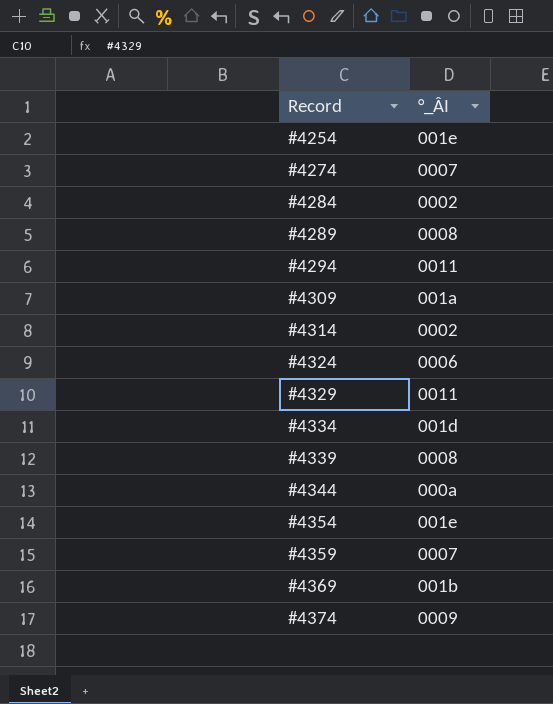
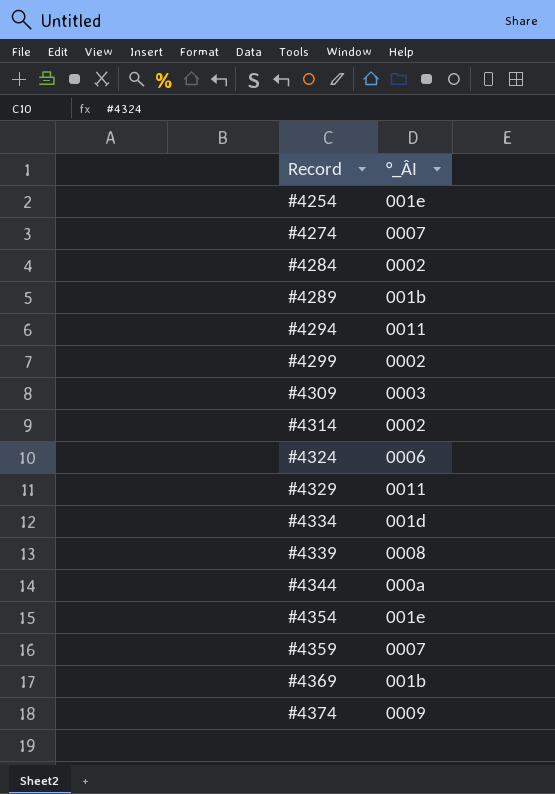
#4289 | °_ÂI: 0008 -> 001b
row #4299: none -> 0002
#4309 | °_ÂI: 001a -> 0003

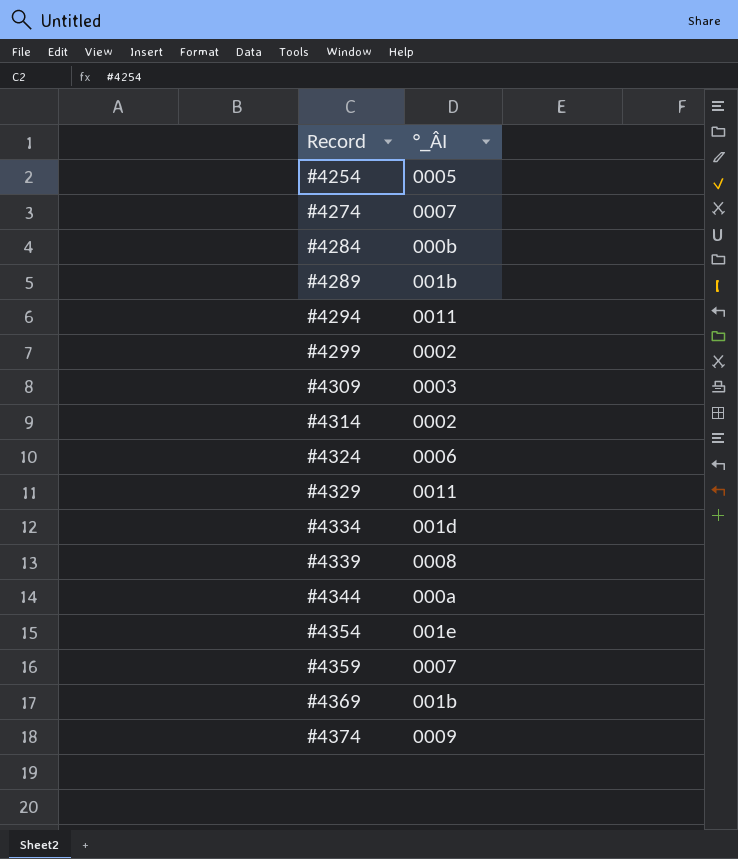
#4254 | °_ÂI: 001e -> 0005
#4284 | °_ÂI: 0002 -> 000b

